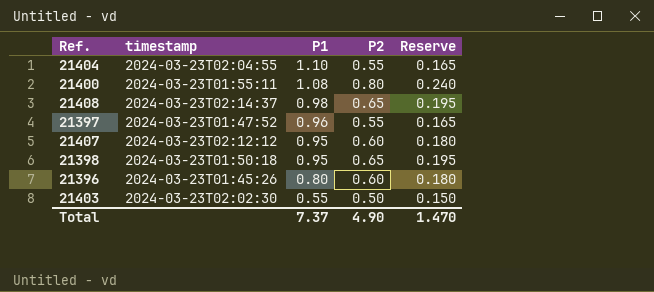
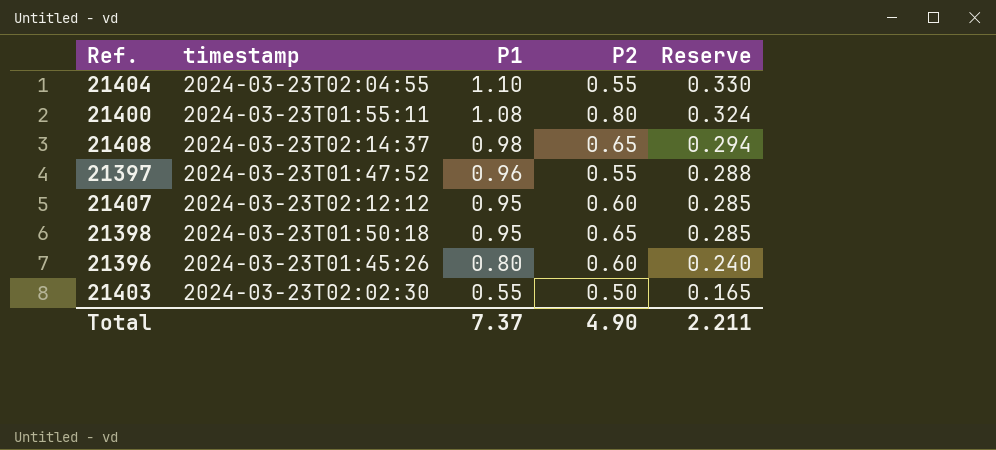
column Reserve | formula: [P2] * 0.3 -> [P1] * 0.3
Total | Reserve: 1.470 -> 2.211

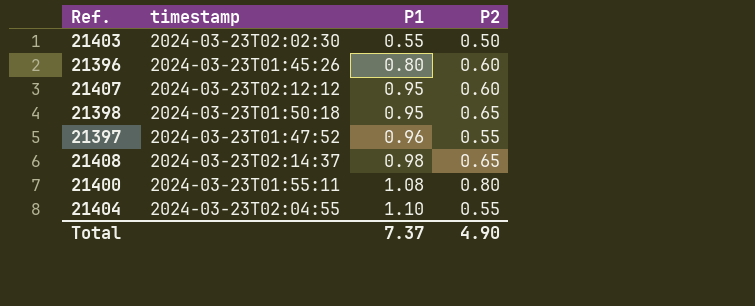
row order: P1 descending -> P1 ascending
column Reserve | formula: [P1] * 0.3 -> none

